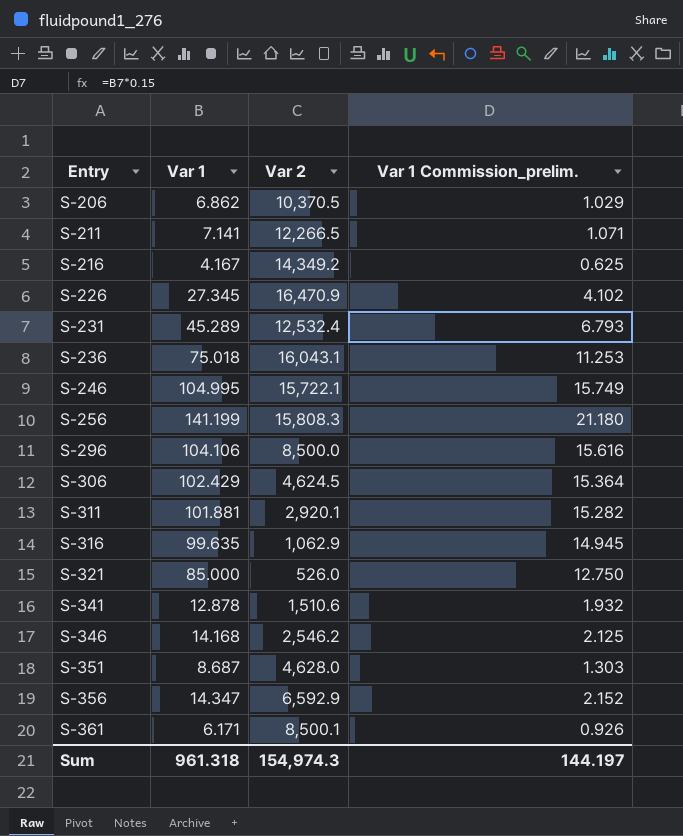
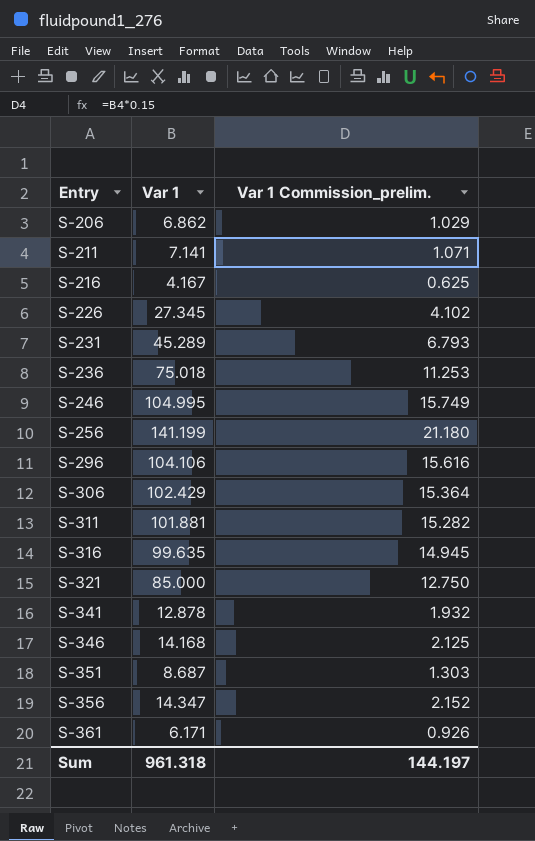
column Var 2 | position: 3 -> none

